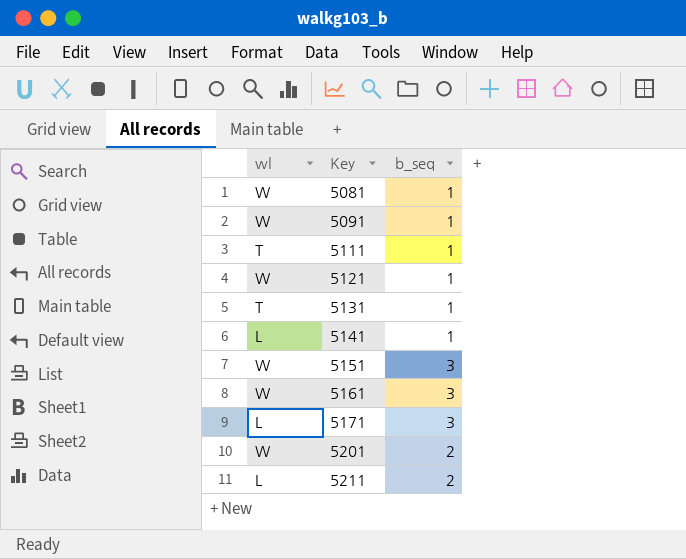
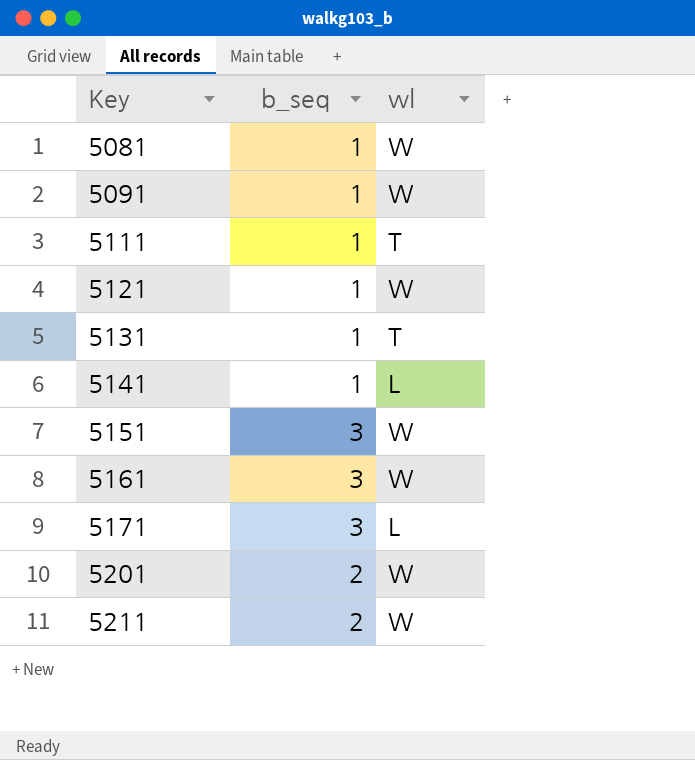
column wl | position: 1 -> 3
5211 | wl: L -> W

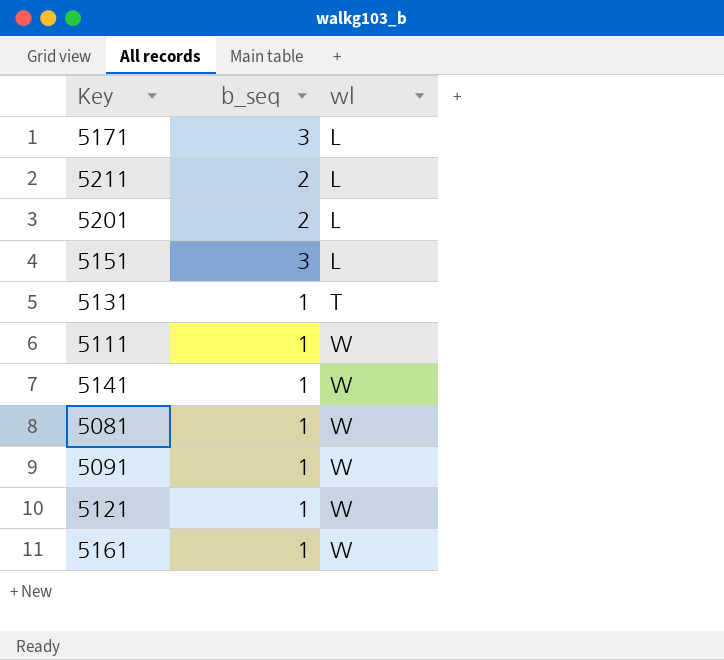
row order: Key ascending -> wl ascending
5211 | wl: W -> L
5201 | wl: W -> L
5151 | wl: W -> L
5111 | wl: T -> W
5141 | wl: L -> W
5161 | b_seq: 3 -> 1

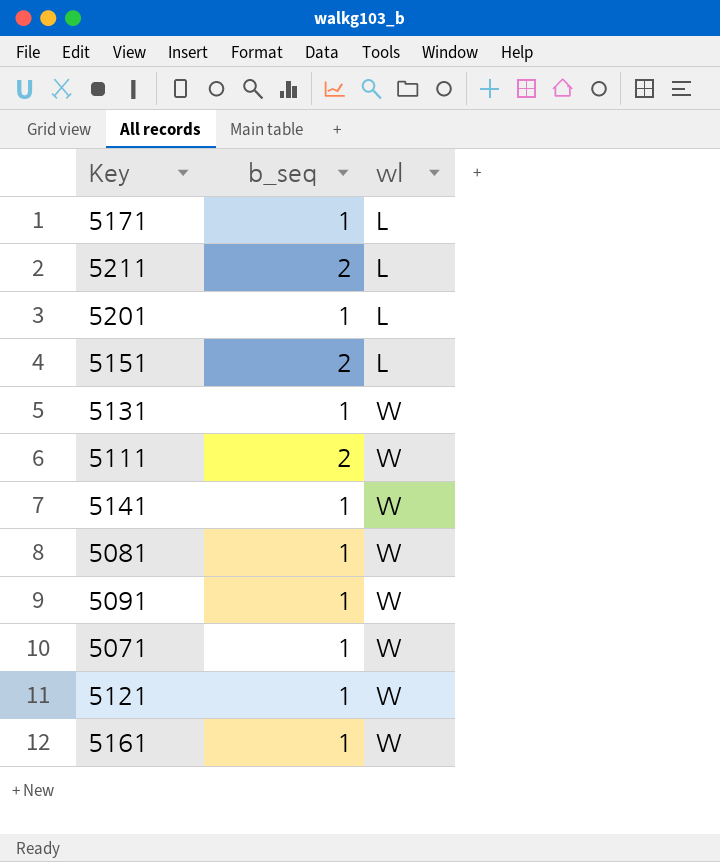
5171 | b_seq: 3 -> 1
5201 | b_seq: 2 -> 1
5151 | b_seq: 3 -> 2
5131 | wl: T -> W
5111 | b_seq: 1 -> 2
row 5071: none -> 1 | W

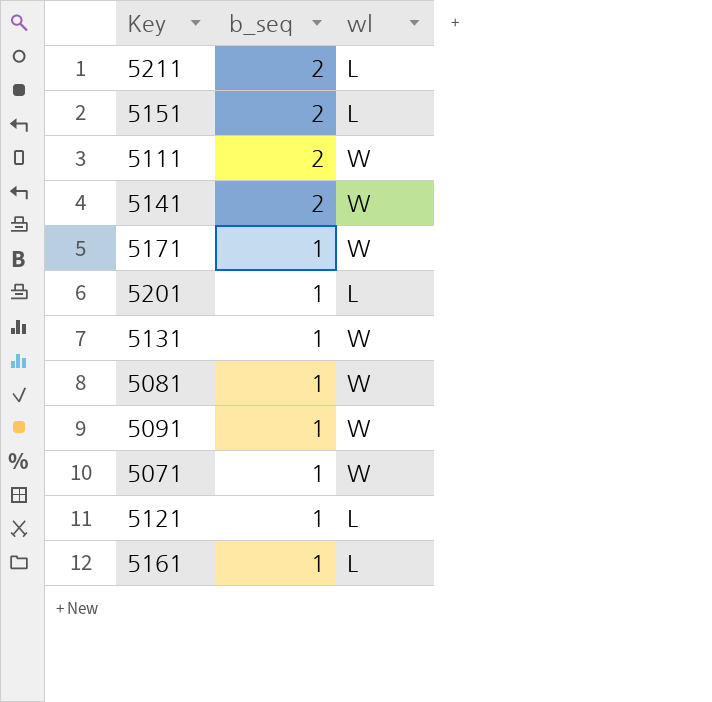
row order: wl ascending -> b_seq descending
5141 | b_seq: 1 -> 2
5171 | wl: L -> W
5121 | wl: W -> L
5161 | wl: W -> L

